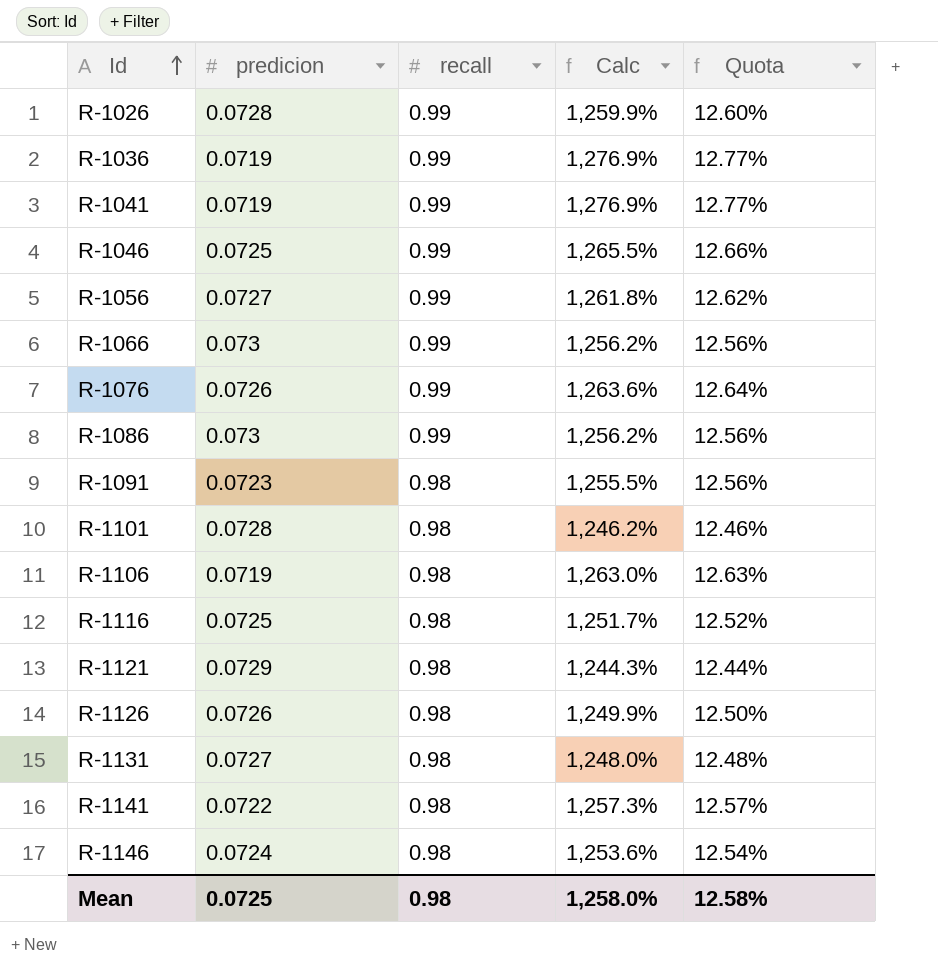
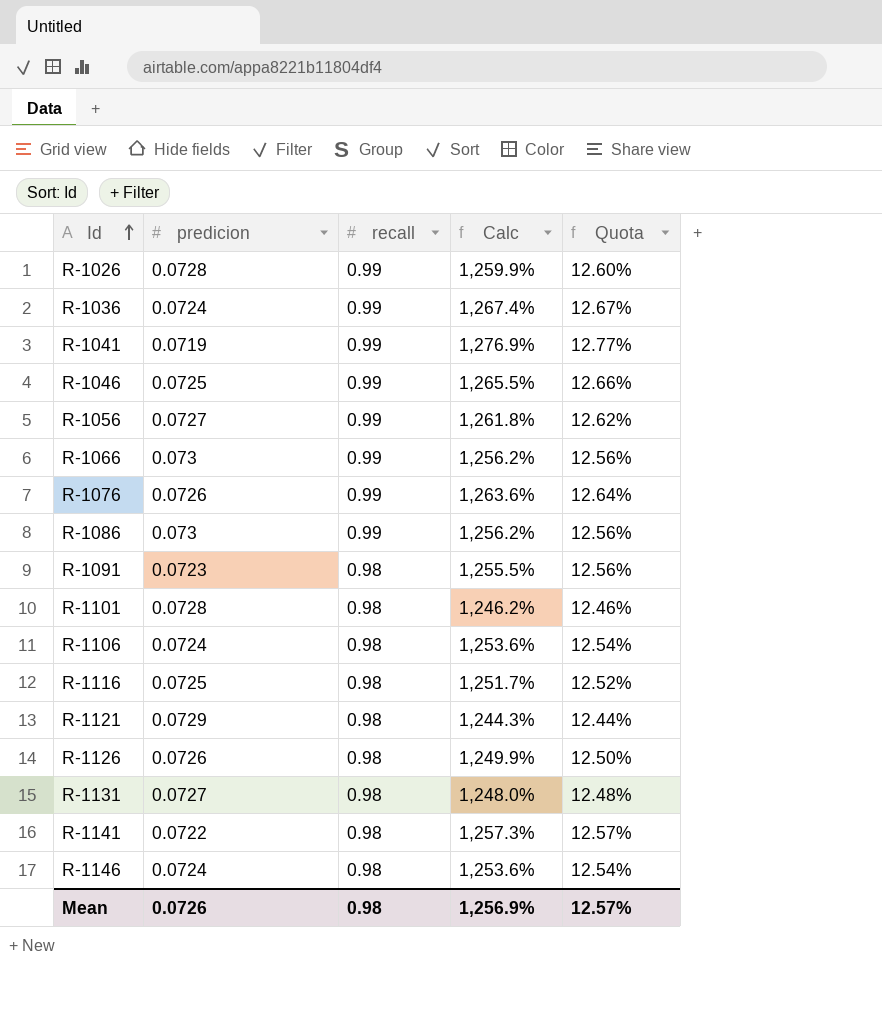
R-1036 | predicion: 0.0719 -> 0.0724
R-1036 | Calc: 1,276.9% -> 1,267.4%
R-1036 | Quota: 12.77% -> 12.67%
R-1106 | predicion: 0.0719 -> 0.0724
R-1106 | Calc: 1,263.0% -> 1,253.6%
R-1106 | Quota: 12.63% -> 12.54%
Mean | predicion: 0.0725 -> 0.0726
Mean | Calc: 1,258.0% -> 1,256.9%
Mean | Quota: 12.58% -> 12.57%

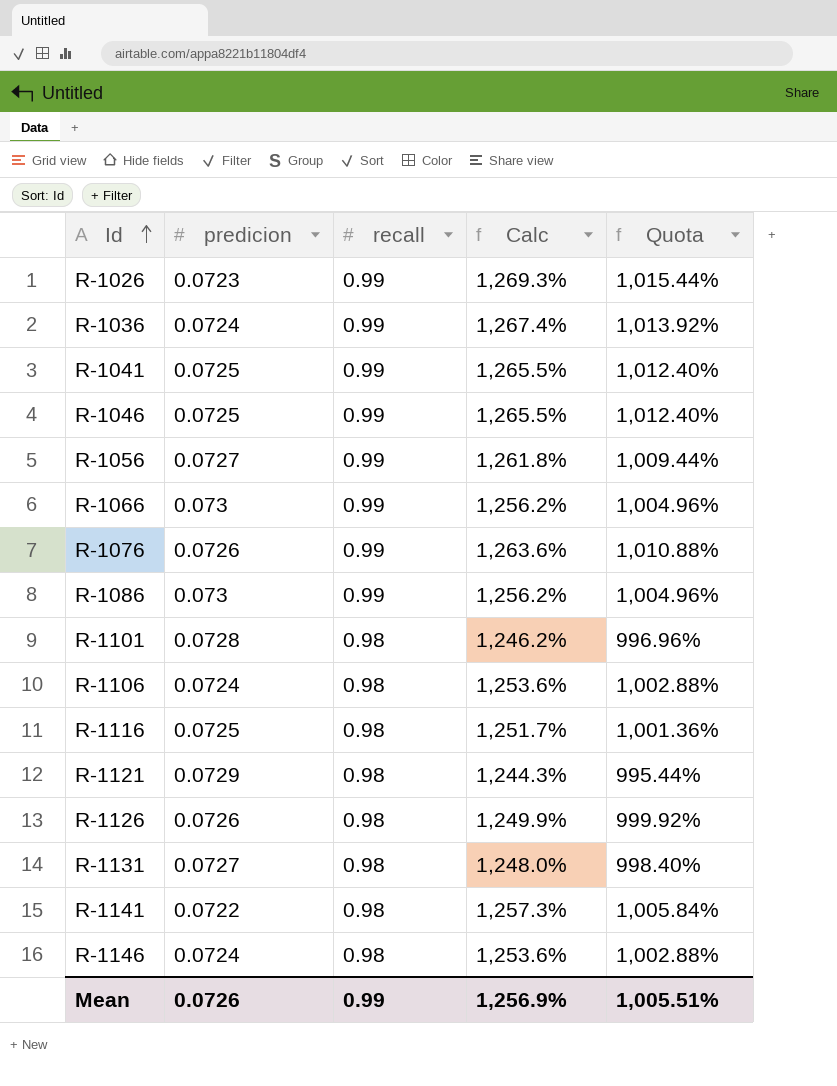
column Quota | formula: [Calc] * 0.01 -> [Calc] * 0.8
row R-1091: 0.0723 | 0.98 | 1,255.5% | 12.56% -> none
R-1026 | predicion: 0.0728 -> 0.0723
R-1026 | Calc: 1,259.9% -> 1,269.3%
R-1041 | predicion: 0.0719 -> 0.0725
R-1041 | Calc: 1,276.9% -> 1,265.5%
Mean | recall: 0.98 -> 0.99
Mean | Quota: 12.57% -> 1,005.51%

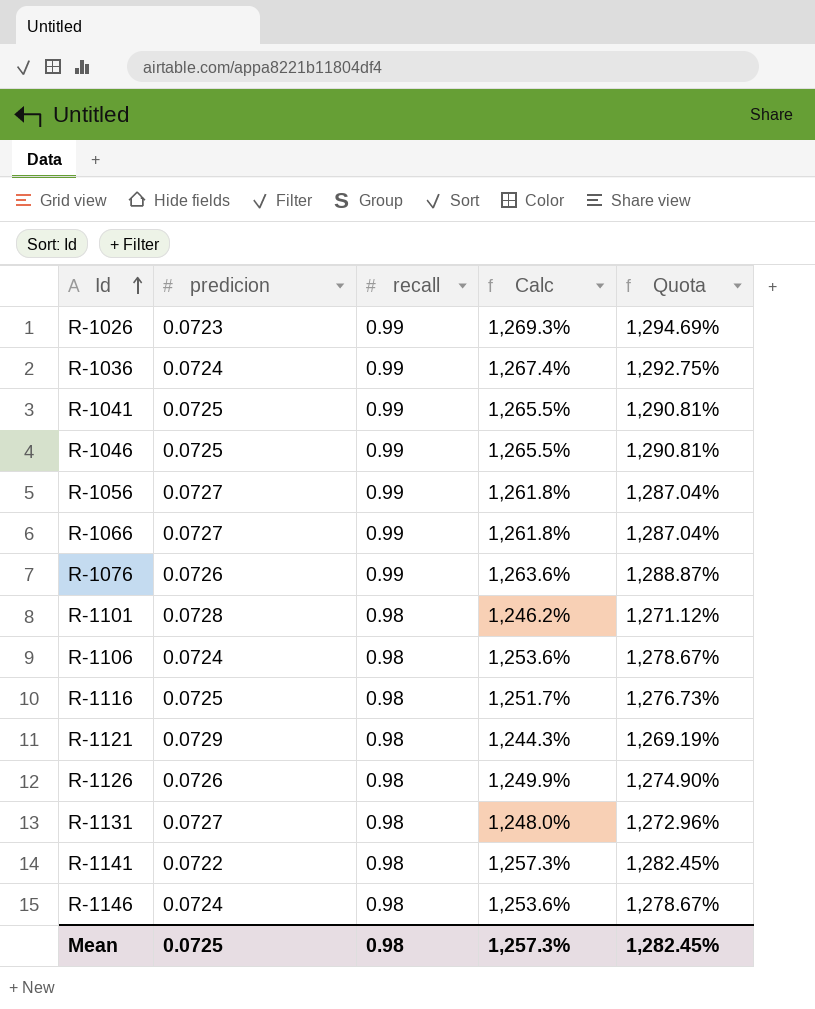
column Quota | formula: [Calc] * 0.8 -> [Calc] * 1.02
row R-1086: 0.073 | 0.99 | 1,256.2% | 1,004.96% -> none
R-1066 | predicion: 0.073 -> 0.0727
R-1066 | Calc: 1,256.2% -> 1,261.8%
Mean | predicion: 0.0726 -> 0.0725
Mean | recall: 0.99 -> 0.98
Mean | Calc: 1,256.9% -> 1,257.3%
Mean | Quota: 1,005.51% -> 1,282.45%

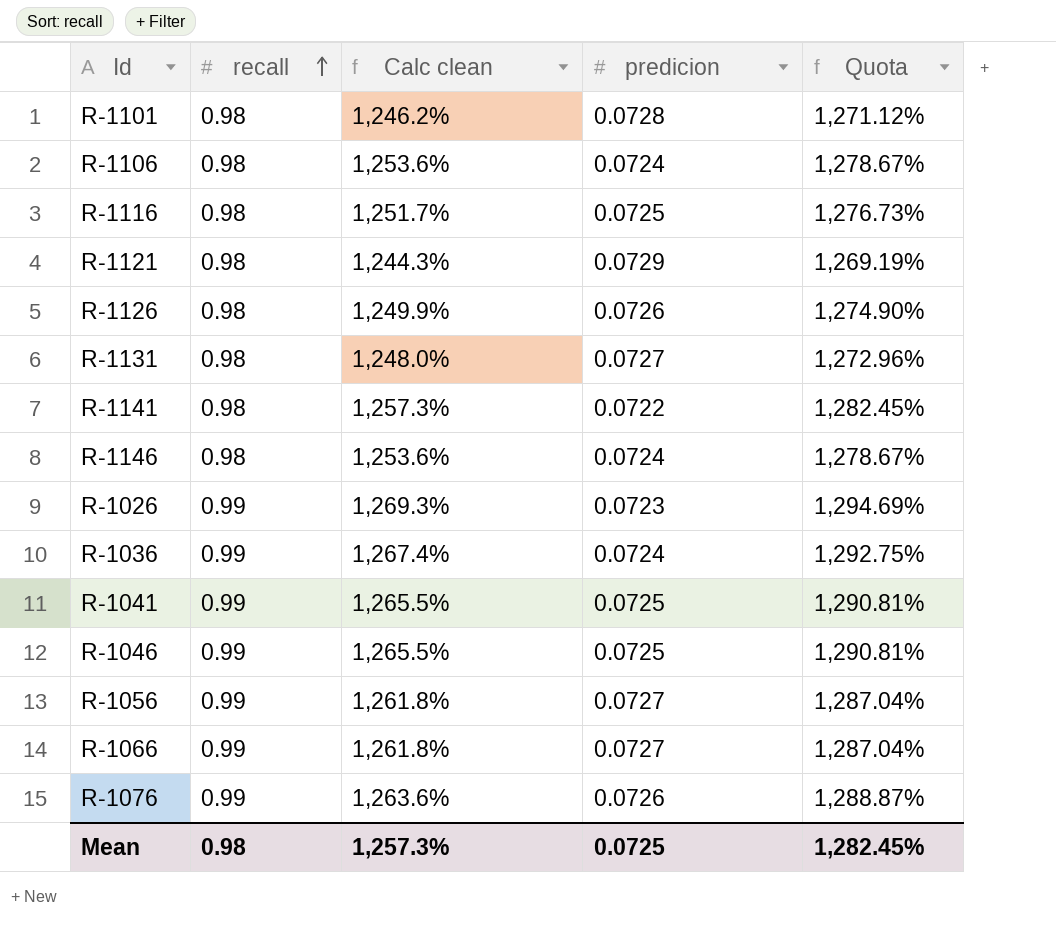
row order: Id ascending -> recall ascending
column name: Calc -> Calc clean
column predicion | position: 2 -> 4

